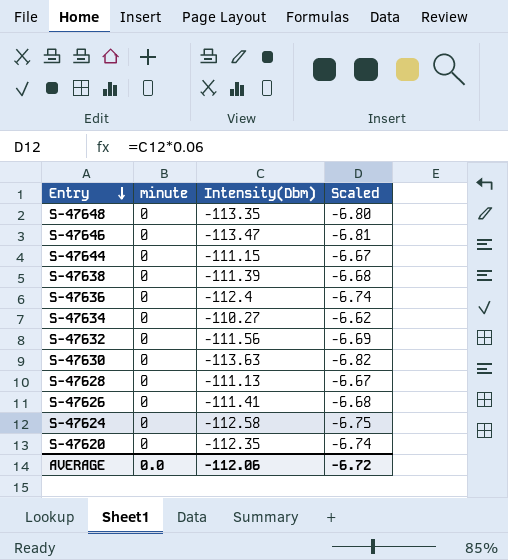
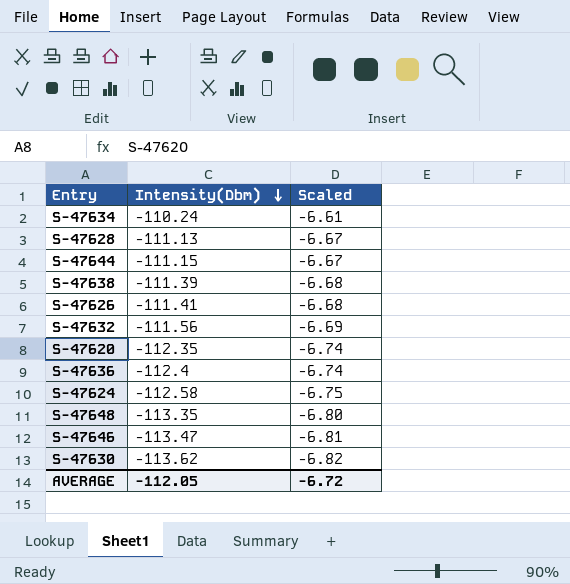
row order: Entry descending -> Intensity(Dbm) descending
column minute | position: 2 -> none
S-47634 | Intensity(Dbm): -110.27 -> -110.24
S-47634 | Scaled: -6.62 -> -6.61
S-47630 | Intensity(Dbm): -113.63 -> -113.62
AVERAGE | Intensity(Dbm): -112.06 -> -112.05

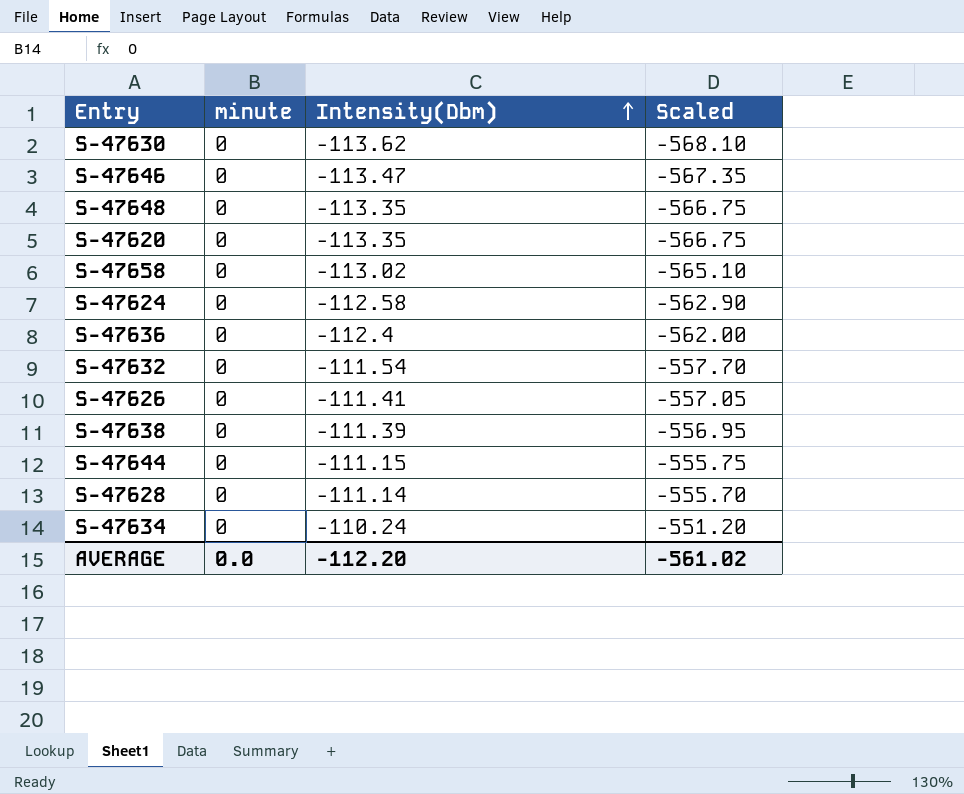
row order: Intensity(Dbm) descending -> Intensity(Dbm) ascending
column minute | position: none -> 2
column Scaled | formula: [Intensity(Dbm)] * 0.06 -> [Intensity(Dbm)] * 5
S-47620 | Intensity(Dbm): -112.35 -> -113.35
row S-47658: none -> 0 | -113.02 | -565.10
S-47632 | Intensity(Dbm): -111.56 -> -111.54
S-47628 | Intensity(Dbm): -111.13 -> -111.14
AVERAGE | Intensity(Dbm): -112.05 -> -112.20
AVERAGE | Scaled: -6.72 -> -561.02

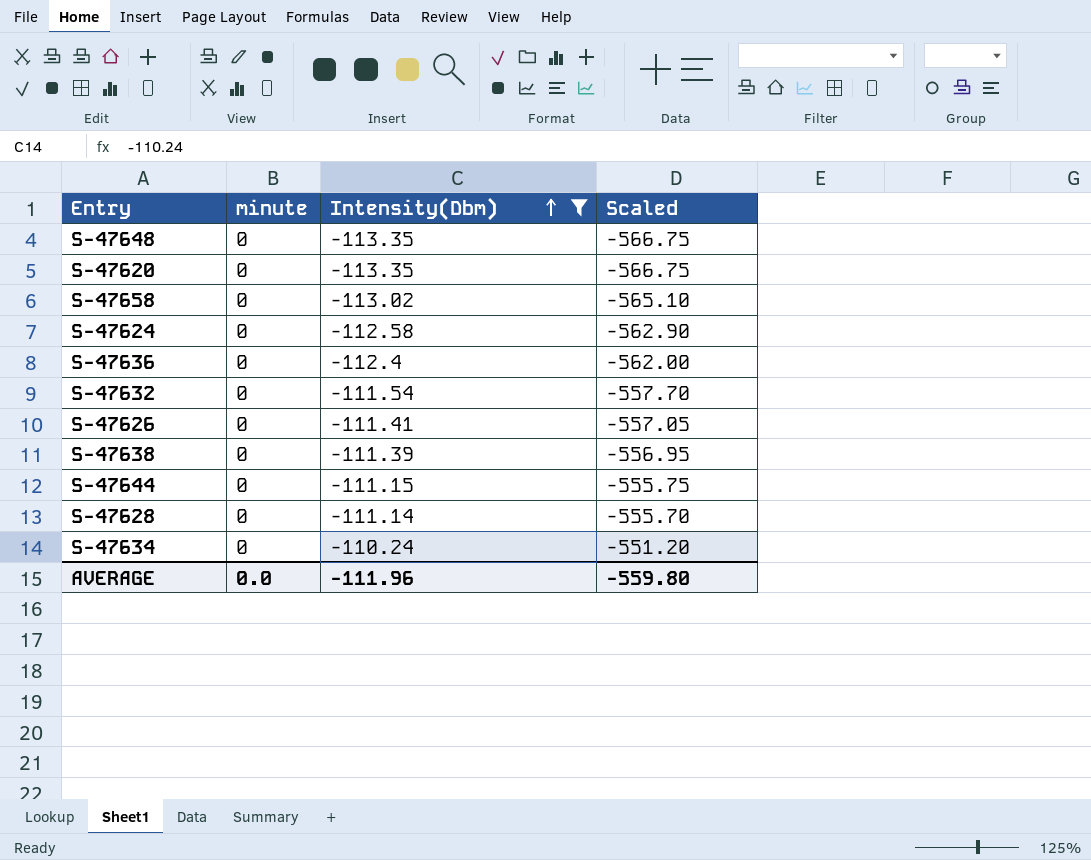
filter: none -> Intensity(Dbm) >= -113.35
AVERAGE | Intensity(Dbm): -112.20 -> -111.96
AVERAGE | Scaled: -561.02 -> -559.80

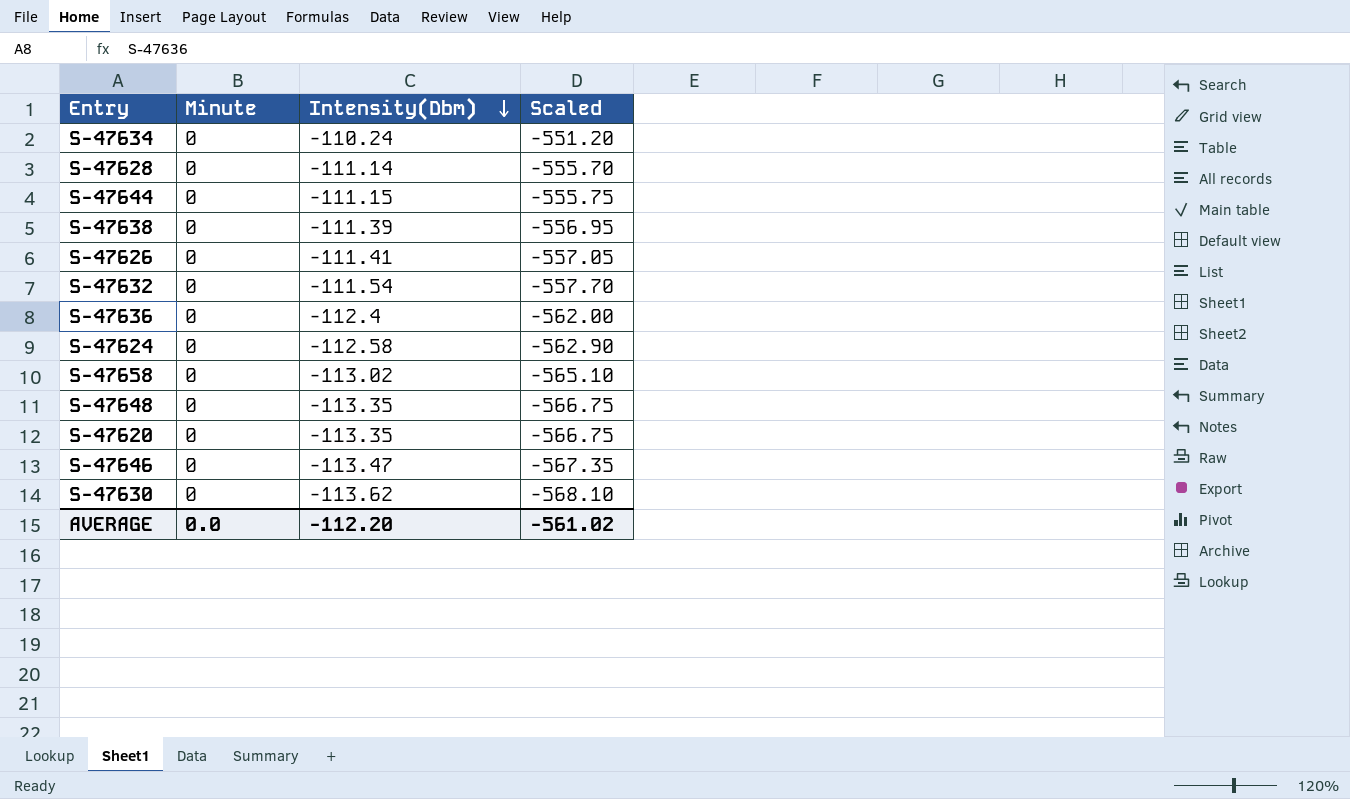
filter: Intensity(Dbm) >= -113.35 -> none
row order: Intensity(Dbm) ascending -> Intensity(Dbm) descending
column name: minute -> Minute
AVERAGE | Intensity(Dbm): -111.96 -> -112.20
AVERAGE | Scaled: -559.80 -> -561.02

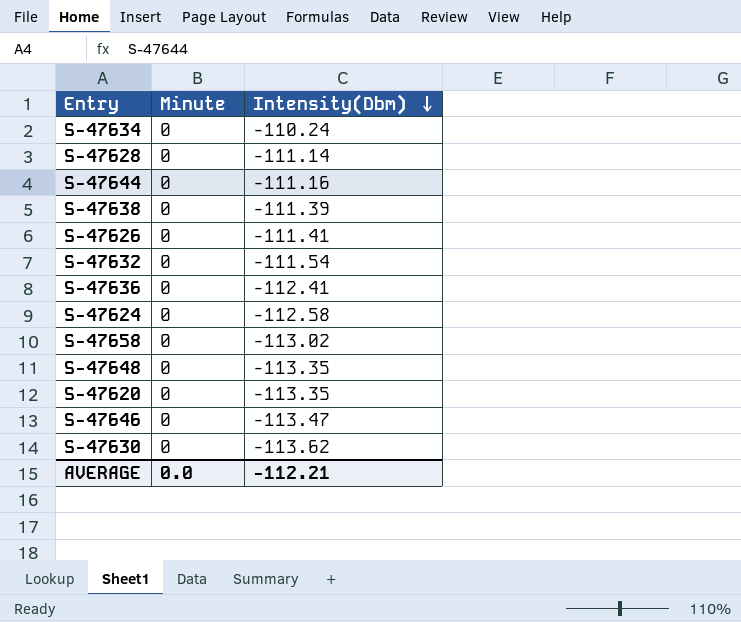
column Scaled | formula: [Intensity(Dbm)] * 5 -> none
S-47644 | Intensity(Dbm): -111.15 -> -111.16
S-47636 | Intensity(Dbm): -112.4 -> -112.41
AVERAGE | Intensity(Dbm): -112.20 -> -112.21

